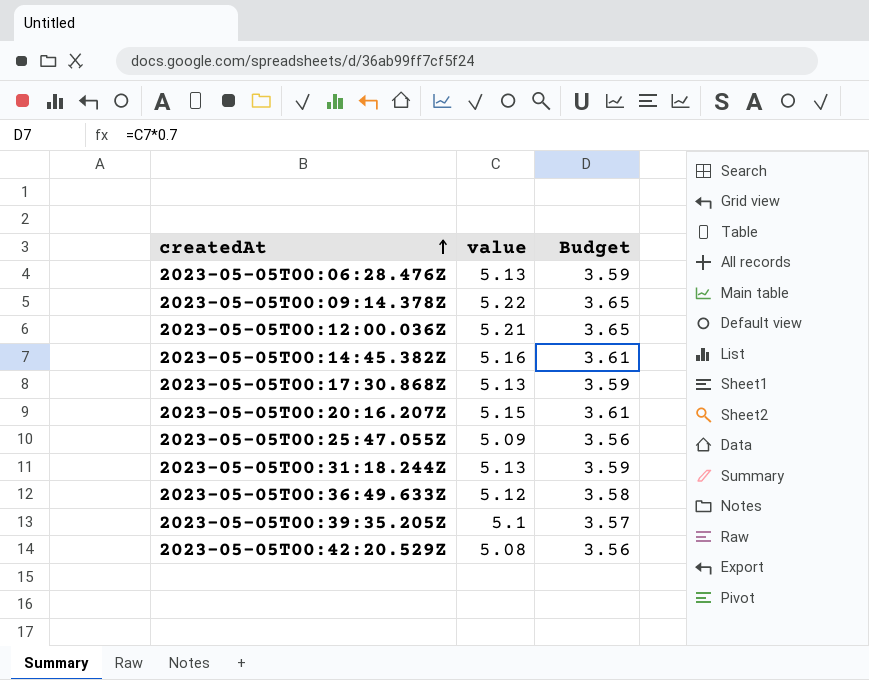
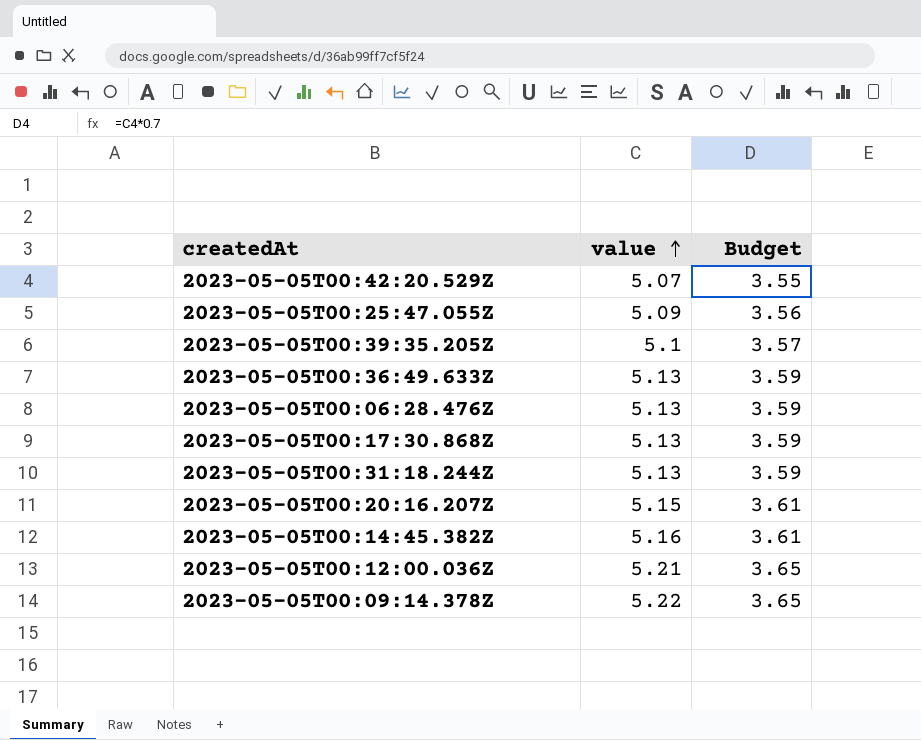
row order: createdAt ascending -> value ascending
2023-05-05T00:42:20.529Z | value: 5.08 -> 5.07
2023-05-05T00:42:20.529Z | Budget: 3.56 -> 3.55
2023-05-05T00:36:49.633Z | value: 5.12 -> 5.13
2023-05-05T00:36:49.633Z | Budget: 3.58 -> 3.59

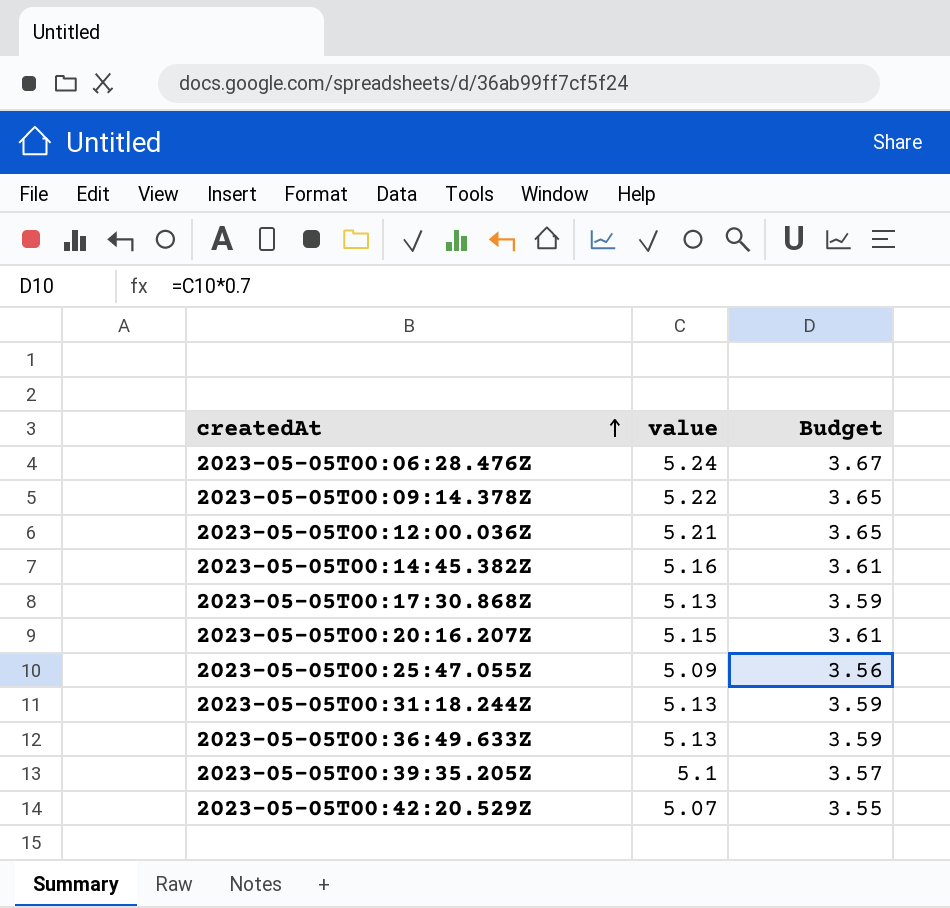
row order: value ascending -> createdAt ascending
2023-05-05T00:06:28.476Z | value: 5.13 -> 5.24
2023-05-05T00:06:28.476Z | Budget: 3.59 -> 3.67

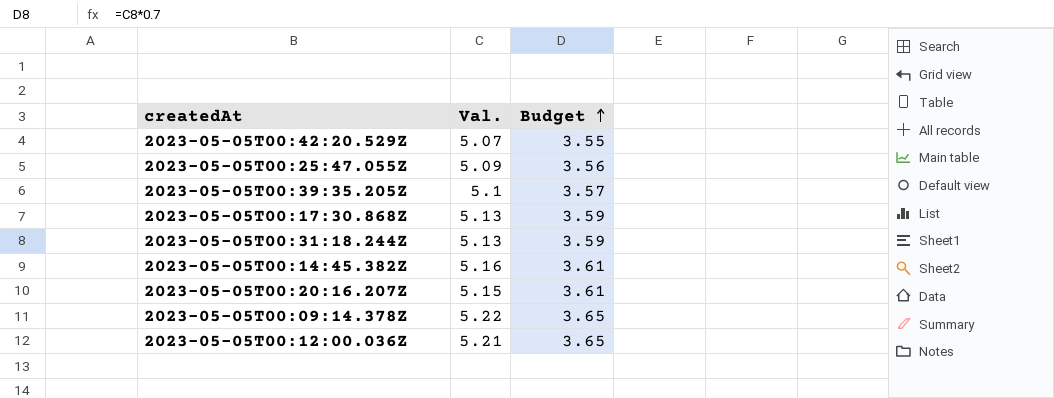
row order: createdAt ascending -> Budget ascending
column name: value -> Val.
row 2023-05-05T00:06:28.476Z: 5.24 | 3.67 -> none
row 2023-05-05T00:36:49.633Z: 5.13 | 3.59 -> none

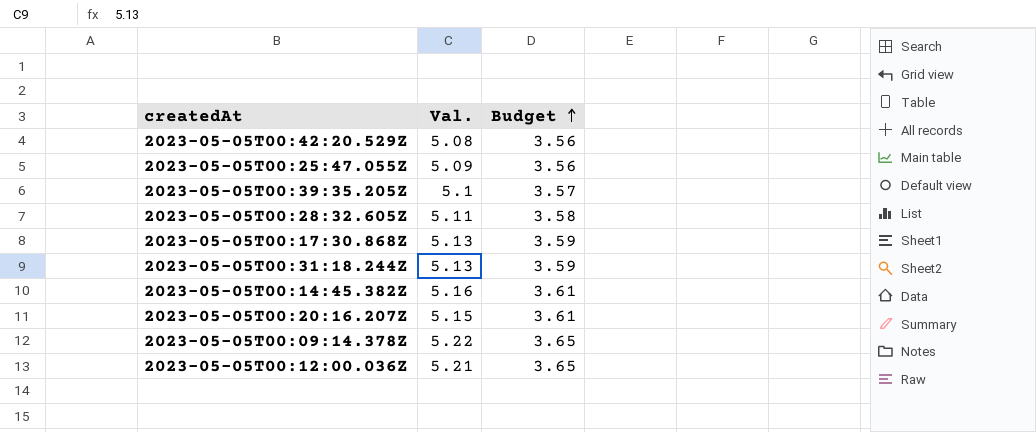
2023-05-05T00:42:20.529Z | Val.: 5.07 -> 5.08
2023-05-05T00:42:20.529Z | Budget: 3.55 -> 3.56
row 2023-05-05T00:28:32.605Z: none -> 5.11 | 3.58

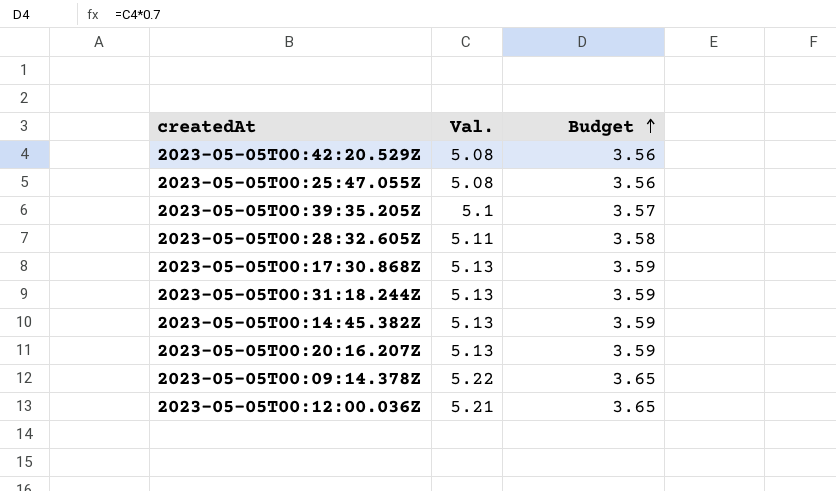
2023-05-05T00:25:47.055Z | Val.: 5.09 -> 5.08
2023-05-05T00:14:45.382Z | Val.: 5.16 -> 5.13
2023-05-05T00:14:45.382Z | Budget: 3.61 -> 3.59
2023-05-05T00:20:16.207Z | Val.: 5.15 -> 5.13
2023-05-05T00:20:16.207Z | Budget: 3.61 -> 3.59

